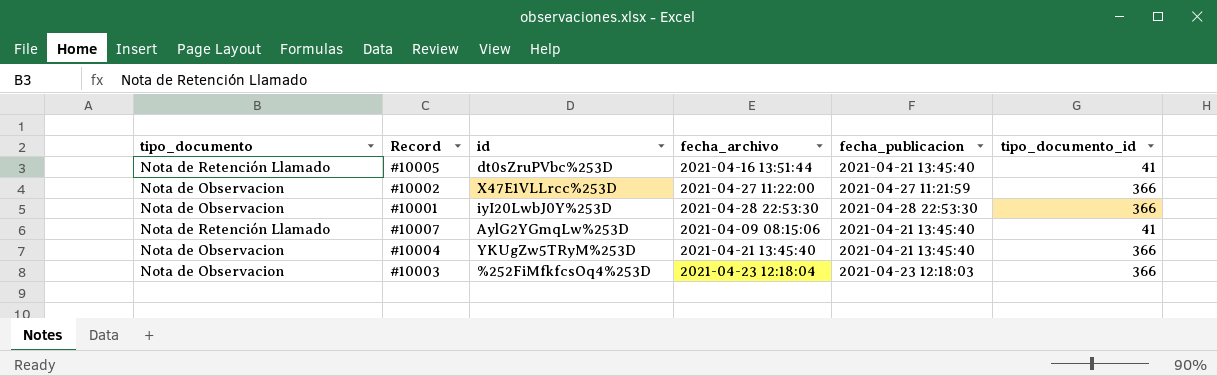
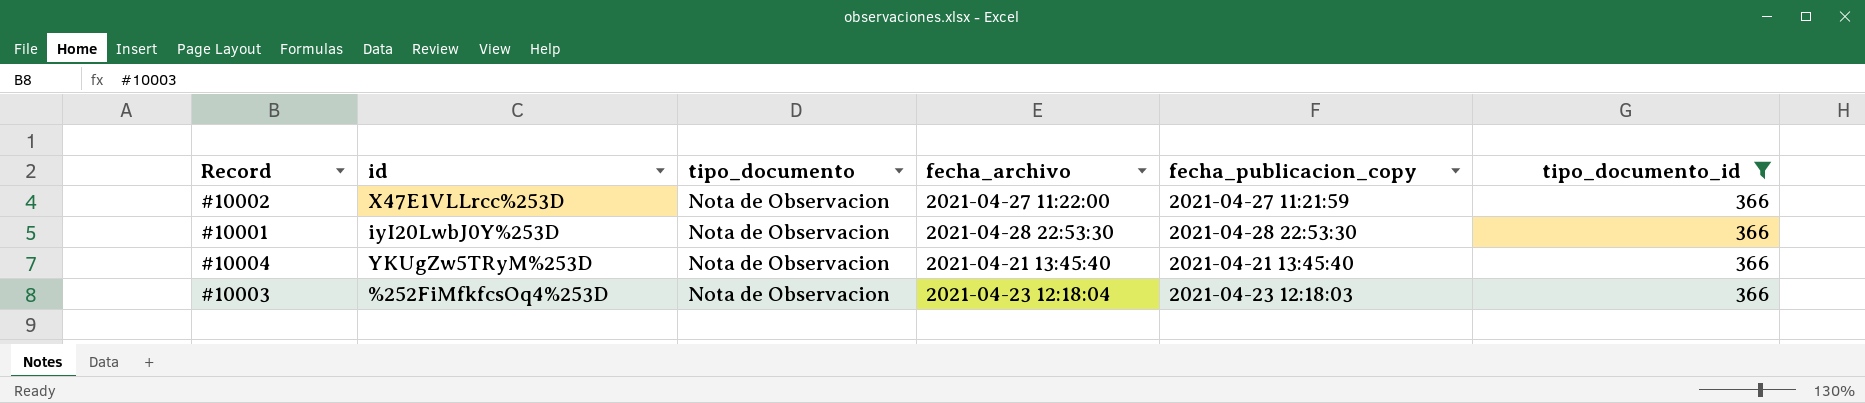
filter: none -> tipo_documento_id = 366
column tipo_documento | position: 1 -> 3
column name: fecha_publicacion -> fecha_publicacion_copy

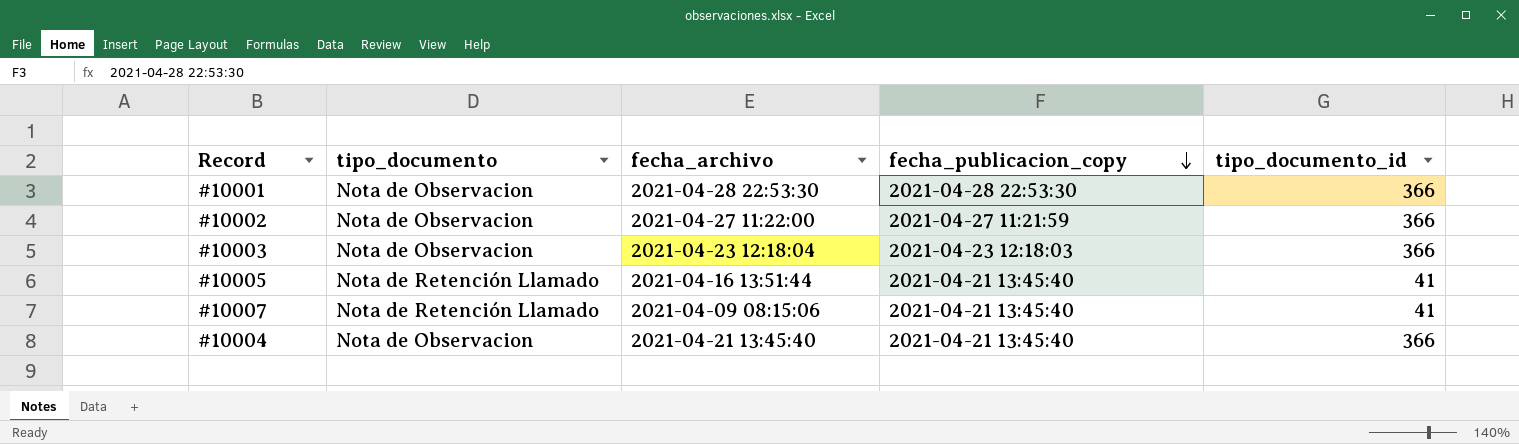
filter: tipo_documento_id = 366 -> none
row order: none -> fecha_publicacion_copy descending
column id | position: 2 -> none

